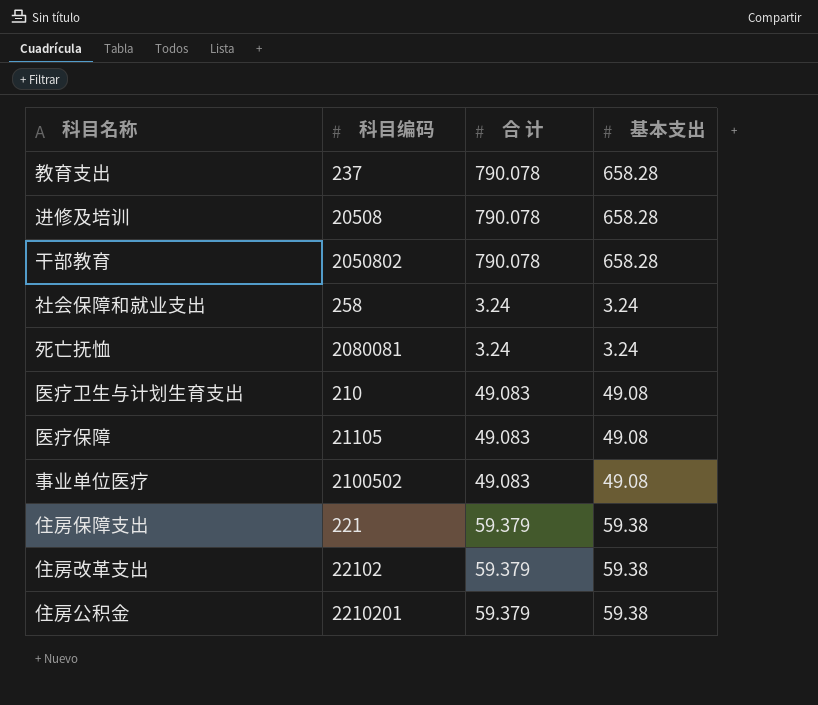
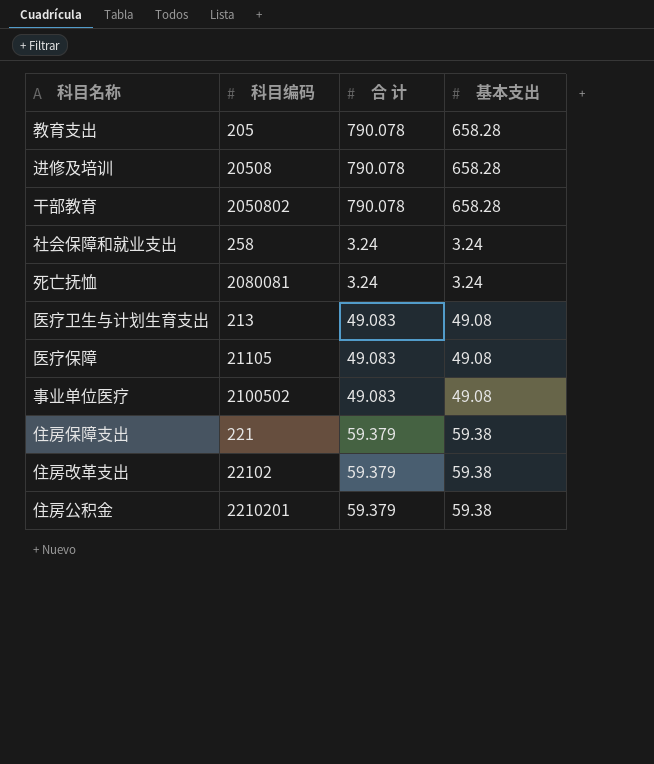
教育支出 | 科目编码: 237 -> 205
医疗卫生与计划生育支出 | 科目编码: 210 -> 213

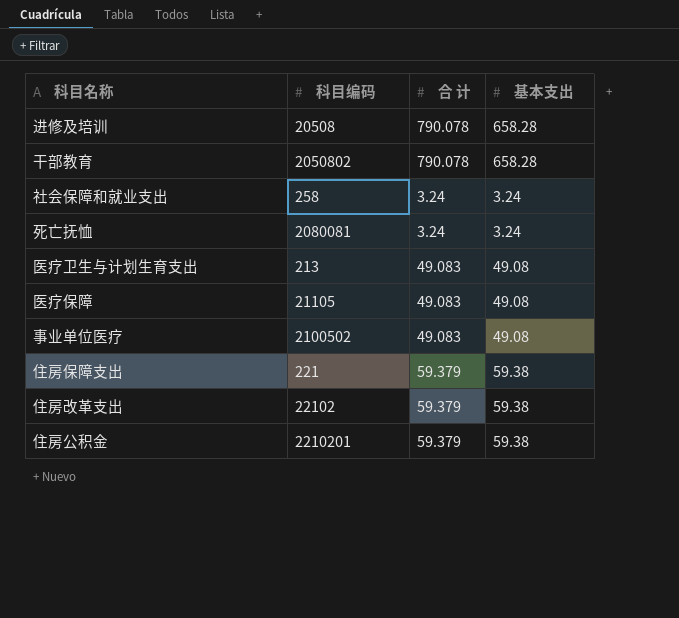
row 教育支出: 205 | 790.078 | 658.28 -> none

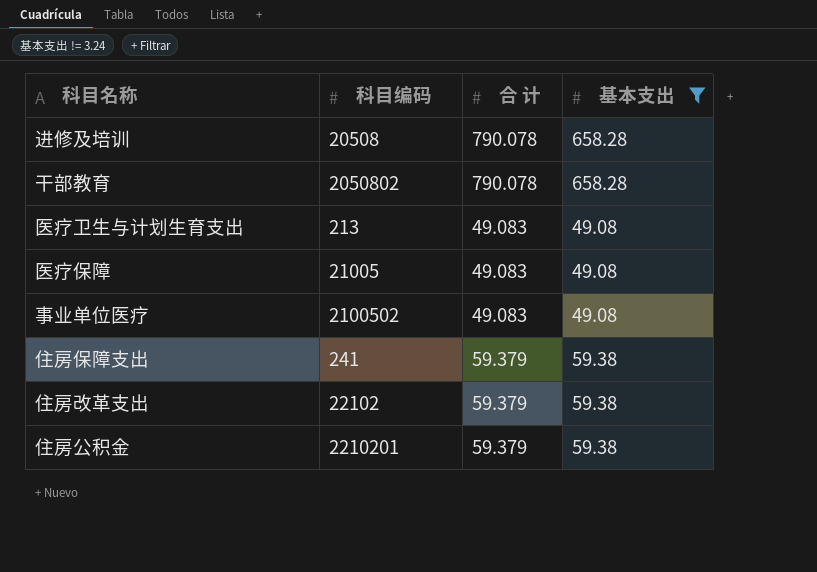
filter: none -> 基本支出 != 3.24
医疗保障 | 科目编码: 21105 -> 21005
住房保障支出 | 科目编码: 221 -> 241

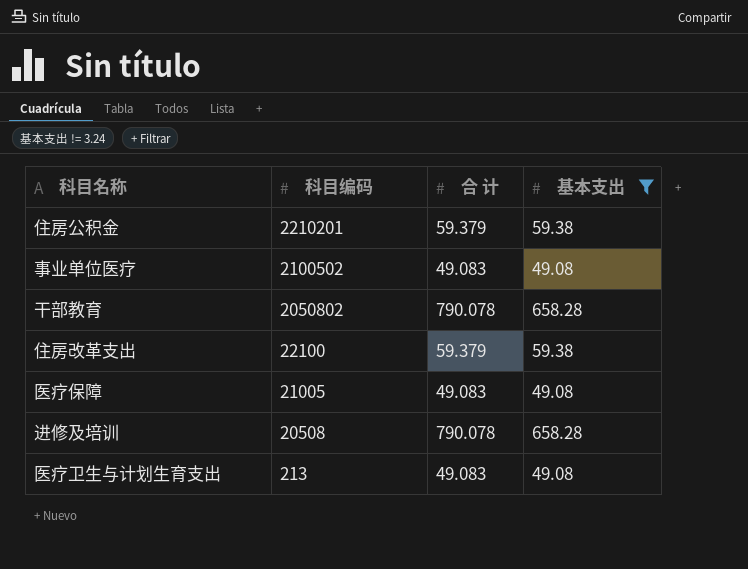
row order: none -> 科目编码 descending
row 住房保障支出: 241 | 59.379 | 59.38 -> none
住房改革支出 | 科目编码: 22102 -> 22100

